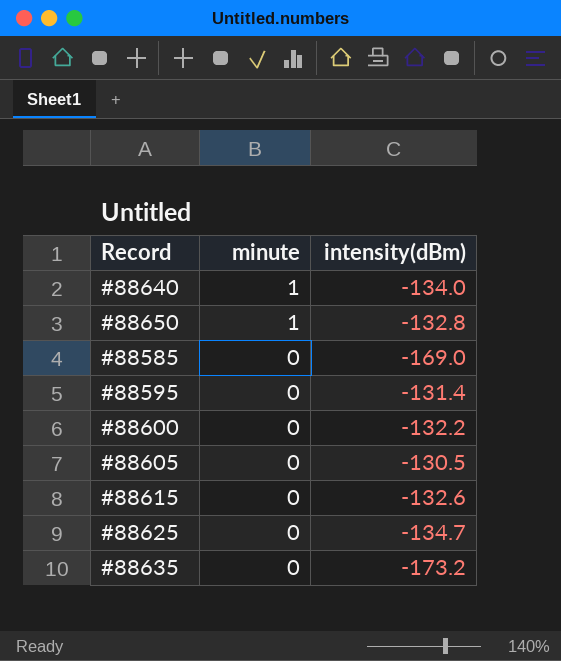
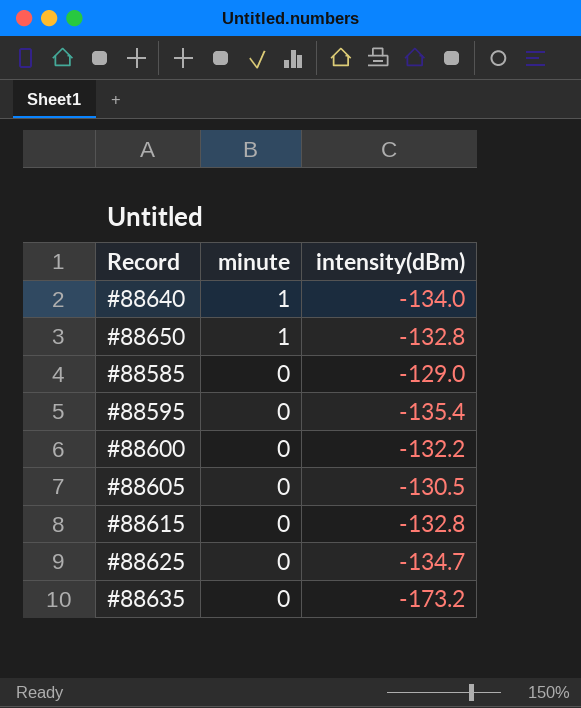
#88585 | intensity(dBm): -169.0 -> -129.0
#88595 | intensity(dBm): -131.4 -> -135.4
#88615 | intensity(dBm): -132.6 -> -132.8

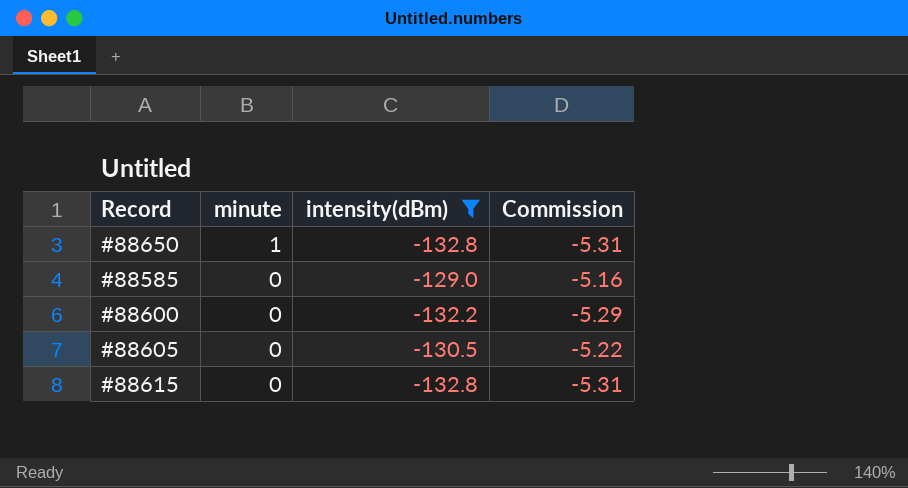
filter: none -> intensity(dBm) >= -132.8
column Commission | formula: none -> [intensity(dBm)] * 0.04

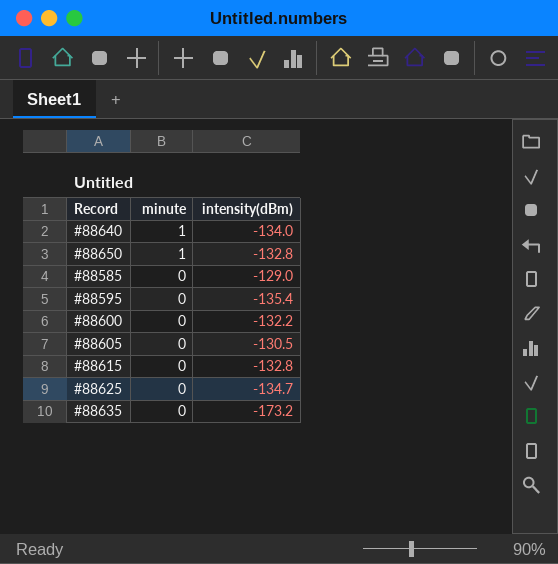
filter: intensity(dBm) >= -132.8 -> none
column Commission | formula: [intensity(dBm)] * 0.04 -> none

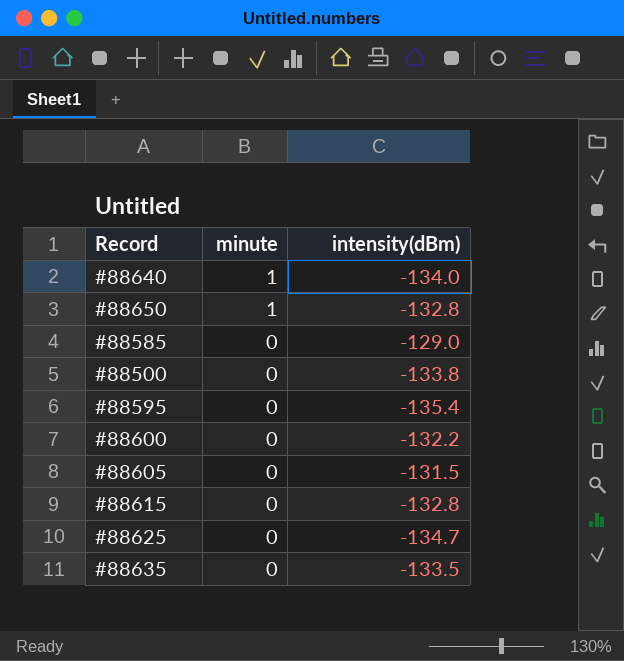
row #88500: none -> 0 | -133.8
#88605 | intensity(dBm): -130.5 -> -131.5
#88635 | intensity(dBm): -173.2 -> -133.5

